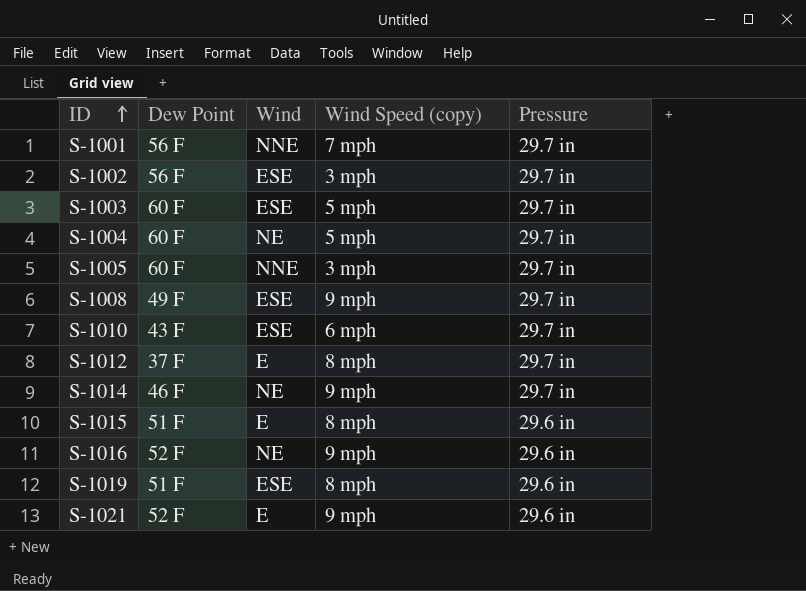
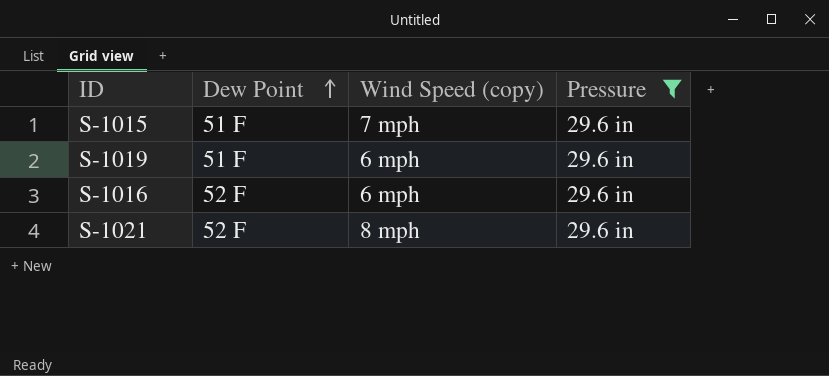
filter: none -> Pressure = 29.6 in
row order: ID ascending -> Dew Point ascending
column Wind | position: 3 -> none
S-1015 | Wind Speed (copy): 8 mph -> 7 mph
S-1019 | Wind Speed (copy): 8 mph -> 6 mph
S-1016 | Wind Speed (copy): 9 mph -> 6 mph
S-1021 | Wind Speed (copy): 9 mph -> 8 mph

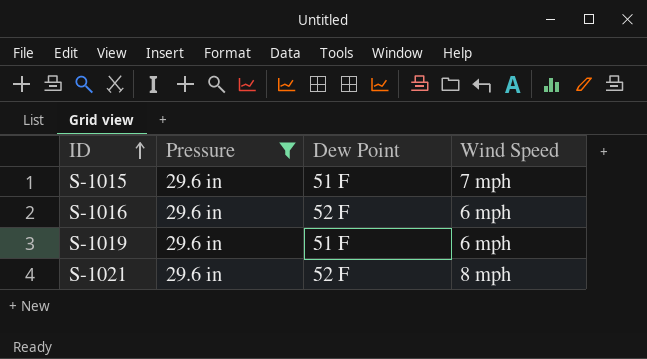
row order: Dew Point ascending -> ID ascending
column Pressure | position: 4 -> 2
column name: Wind Speed (copy) -> Wind Speed

